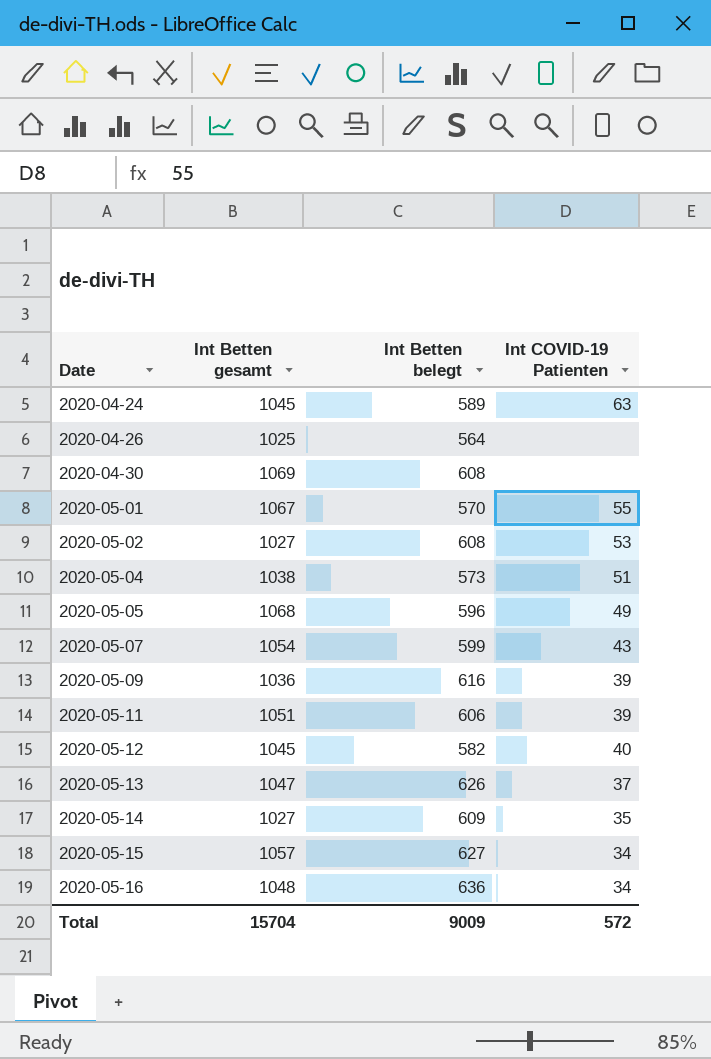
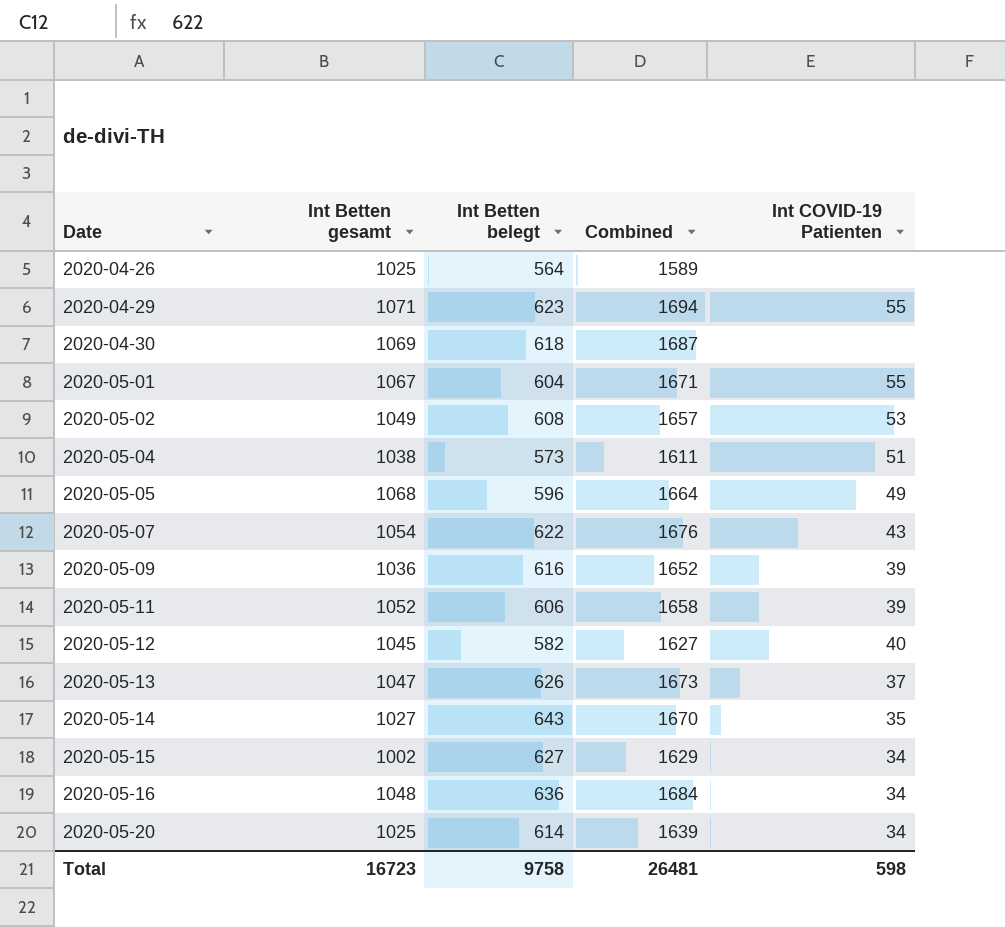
column Combined | formula: none -> [Int Betten gesamt] + [Int Betten belegt]
row 2020-04-24: 1045 | 589 | 63 -> none
row 2020-04-29: none -> 1071 | 623 | 1694 | 55
2020-04-30 | Int Betten belegt: 608 -> 618
2020-05-01 | Int Betten belegt: 570 -> 604
2020-05-02 | Int Betten gesamt: 1027 -> 1049
2020-05-07 | Int Betten belegt: 599 -> 622
2020-05-11 | Int Betten gesamt: 1051 -> 1052
2020-05-14 | Int Betten belegt: 609 -> 643
2020-05-15 | Int Betten gesamt: 1057 -> 1002
row 2020-05-20: none -> 1025 | 614 | 1639 | 34
Total | Int Betten gesamt: 15704 -> 16723
Total | Int Betten belegt: 9009 -> 9758
Total | Int COVID-19 Patienten: 572 -> 598

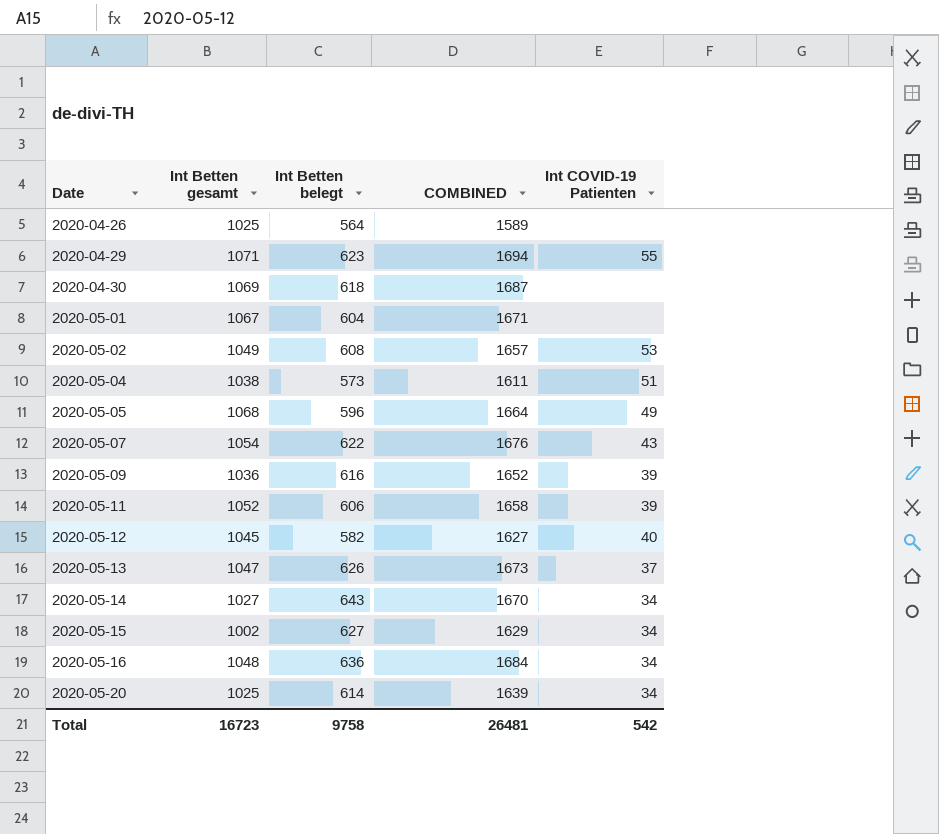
column name: Combined -> COMBINED
2020-05-01 | Int COVID-19 Patienten: 55 -> none
2020-05-14 | Int COVID-19 Patienten: 35 -> 34
Total | Int COVID-19 Patienten: 598 -> 542

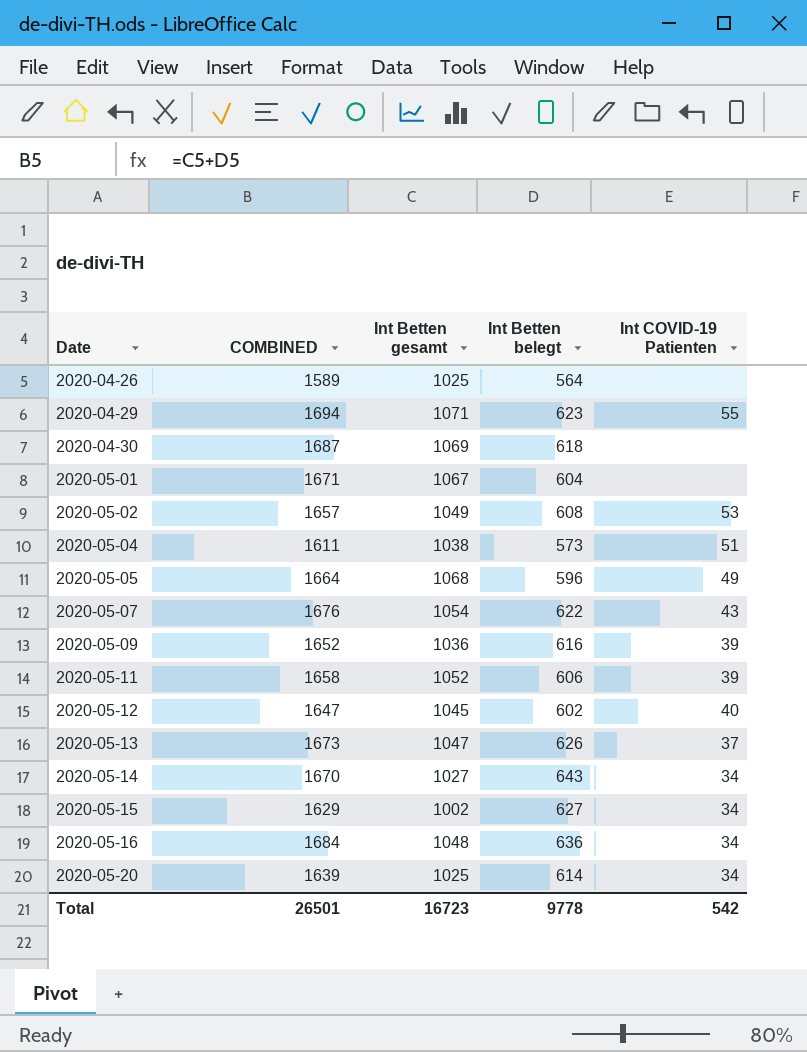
column COMBINED | position: 4 -> 2
2020-05-12 | COMBINED: 1627 -> 1647
2020-05-12 | Int Betten belegt: 582 -> 602
Total | COMBINED: 26481 -> 26501
Total | Int Betten belegt: 9758 -> 9778

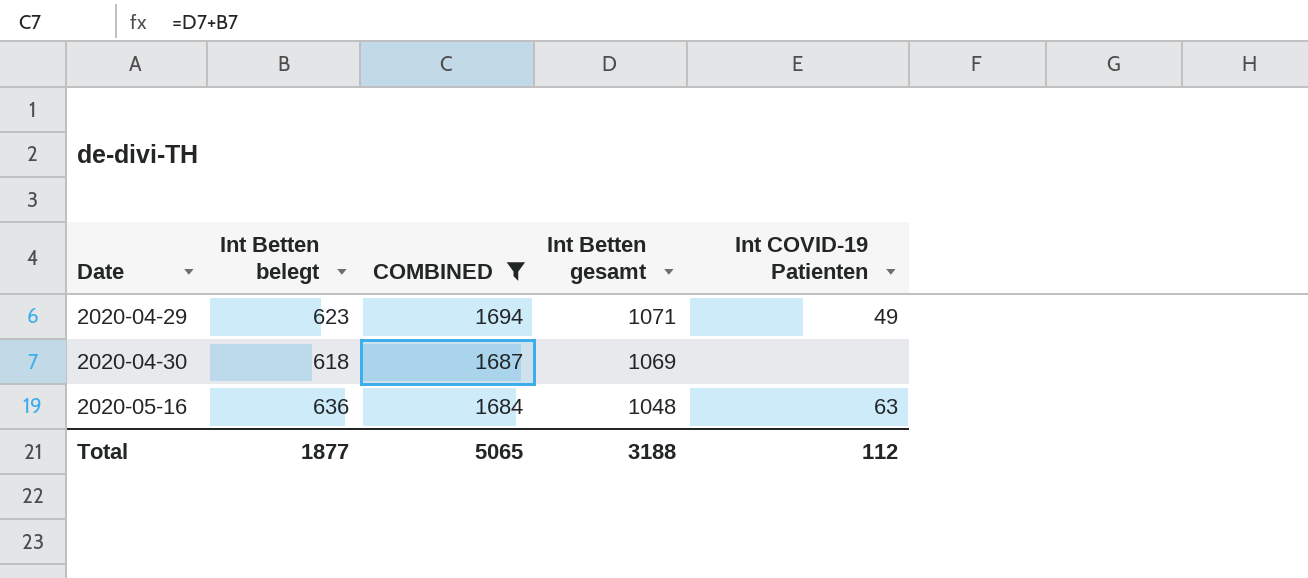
filter: none -> COMBINED >= 1684
column Int Betten belegt | position: 4 -> 2
2020-04-29 | Int COVID-19 Patienten: 55 -> 49
2020-05-16 | Int COVID-19 Patienten: 34 -> 63
Total | Int Betten belegt: 9778 -> 1877
Total | COMBINED: 26501 -> 5065
Total | Int Betten gesamt: 16723 -> 3188
Total | Int COVID-19 Patienten: 542 -> 112

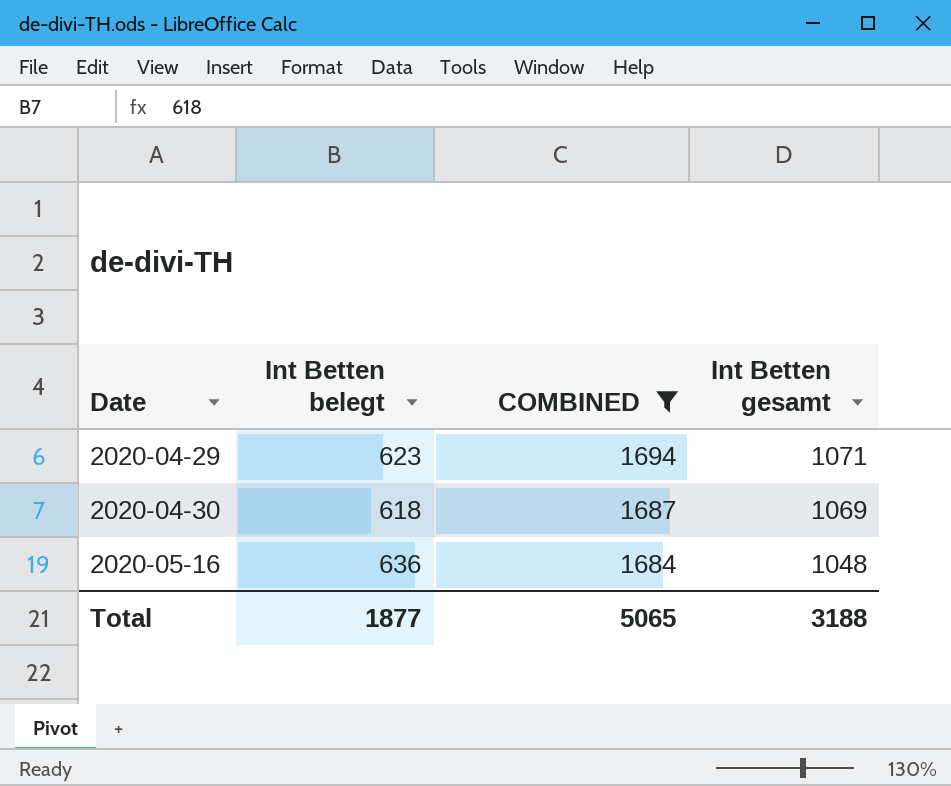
column Int COVID-19 Patienten | position: 5 -> none

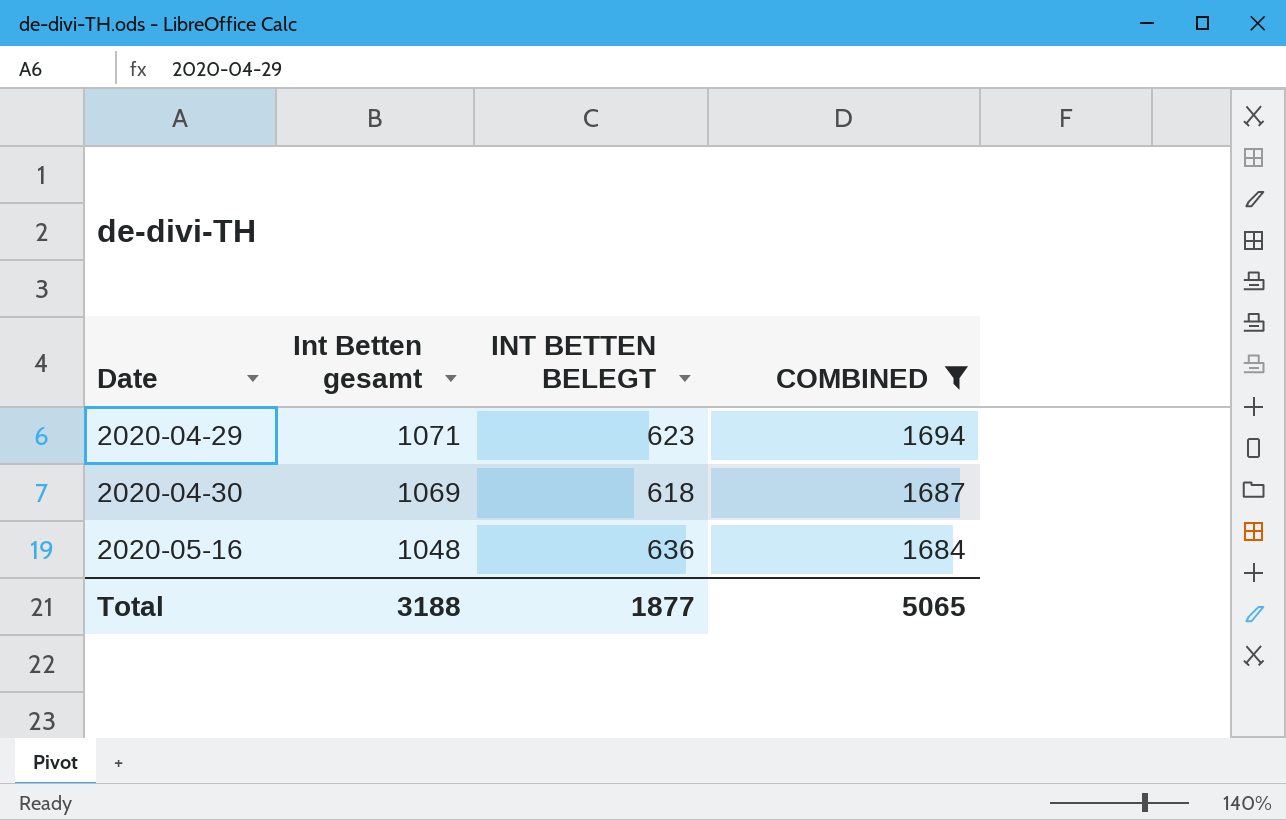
column Int Betten gesamt | position: 4 -> 2
column name: Int Betten belegt -> INT BETTEN BELEGT

